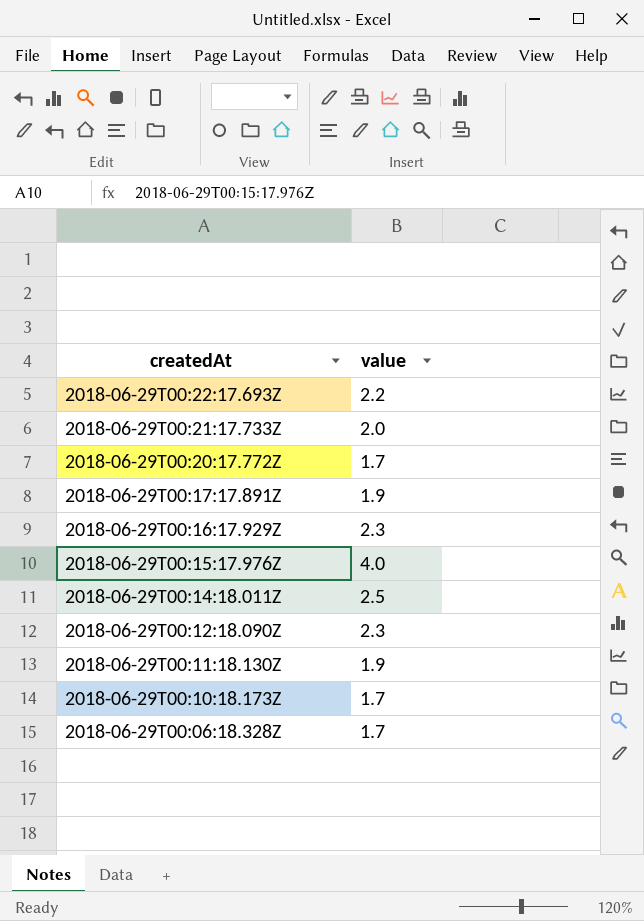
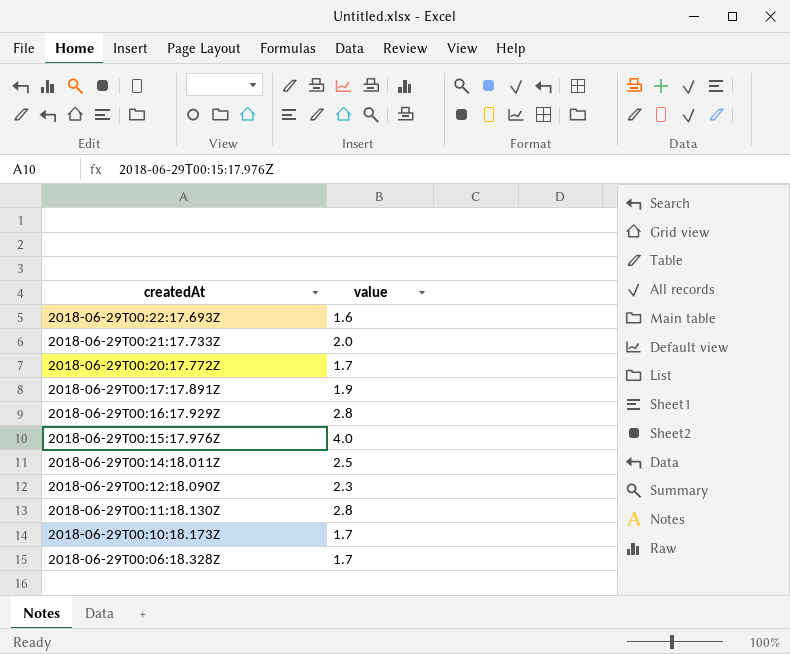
2018-06-29T00:22:17.693Z | value: 2.2 -> 1.6
2018-06-29T00:16:17.929Z | value: 2.3 -> 2.8
2018-06-29T00:11:18.130Z | value: 1.9 -> 2.8

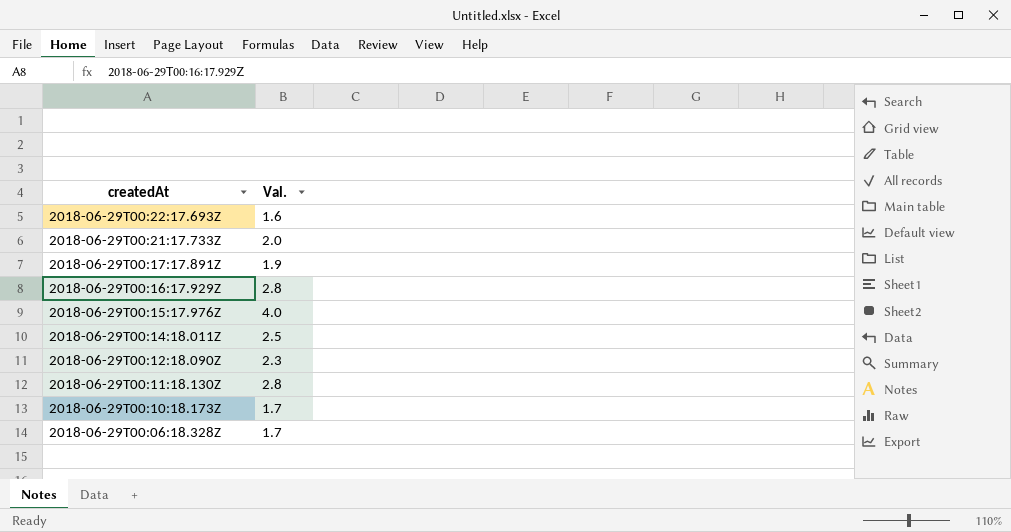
column name: value -> Val.
row 2018-06-29T00:20:17.772Z: 1.7 -> none

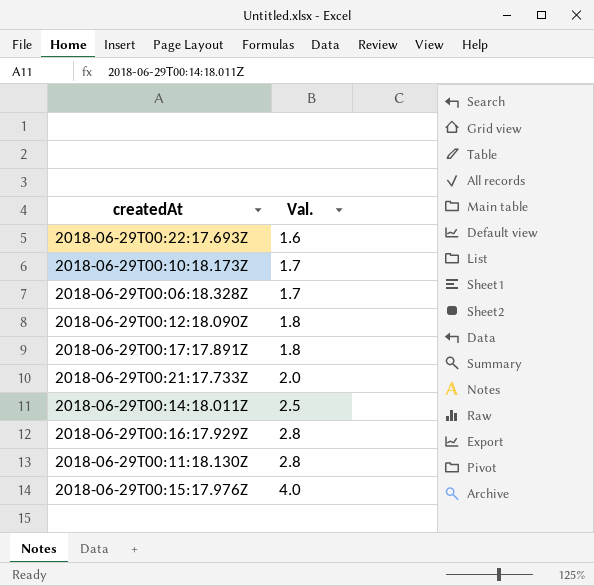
row order: createdAt descending -> Val. ascending
2018-06-29T00:12:18.090Z | Val.: 2.3 -> 1.8
2018-06-29T00:17:17.891Z | Val.: 1.9 -> 1.8

